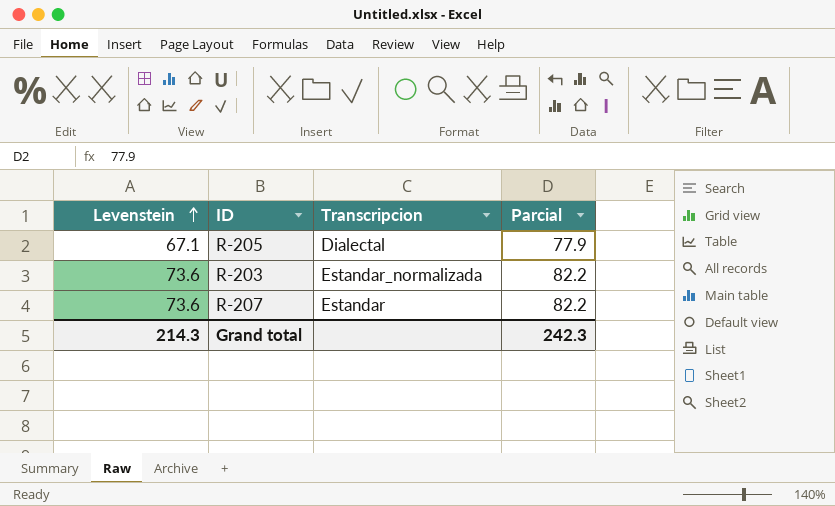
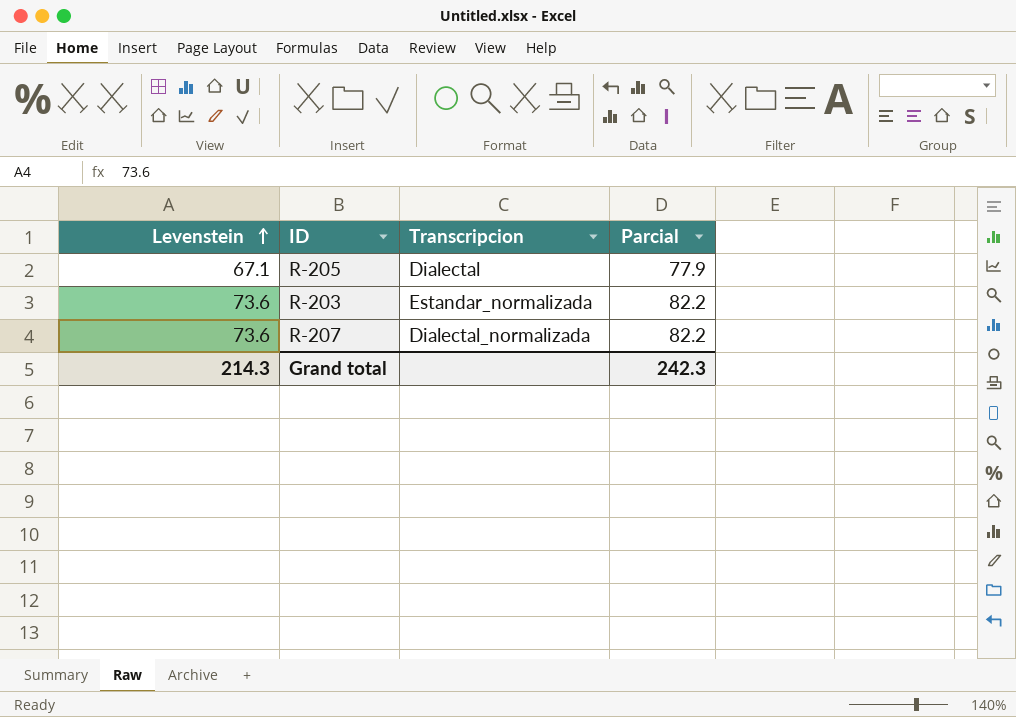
R-207 | Transcripcion: Estandar -> Dialectal_normalizada

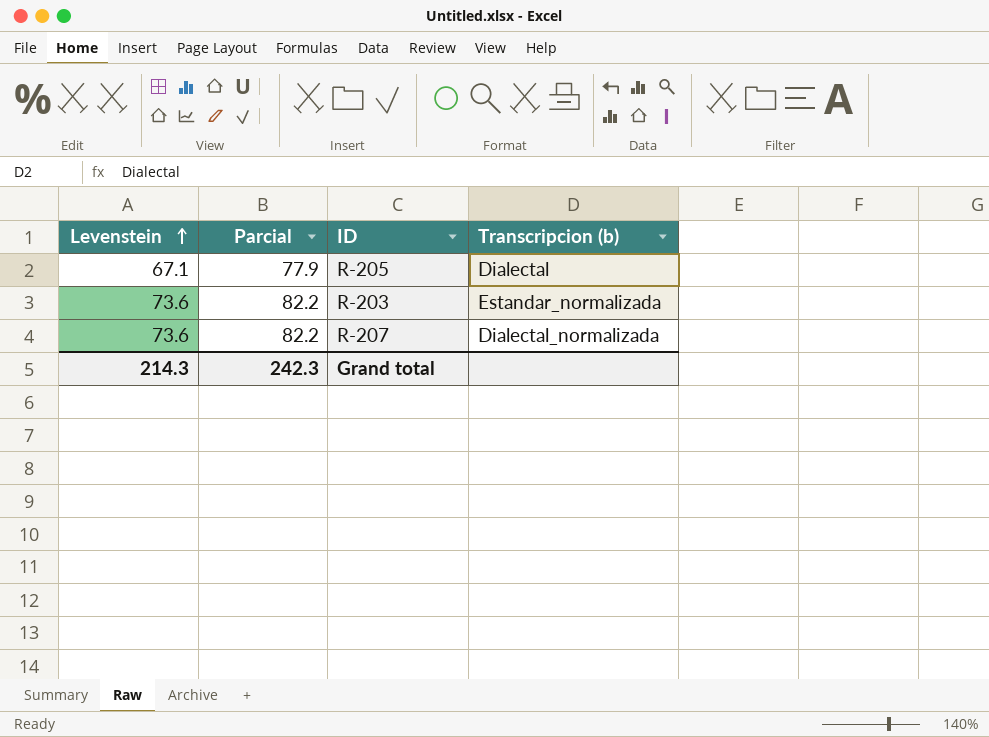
column Parcial | position: 4 -> 2
column name: Transcripcion -> Transcripcion (b)

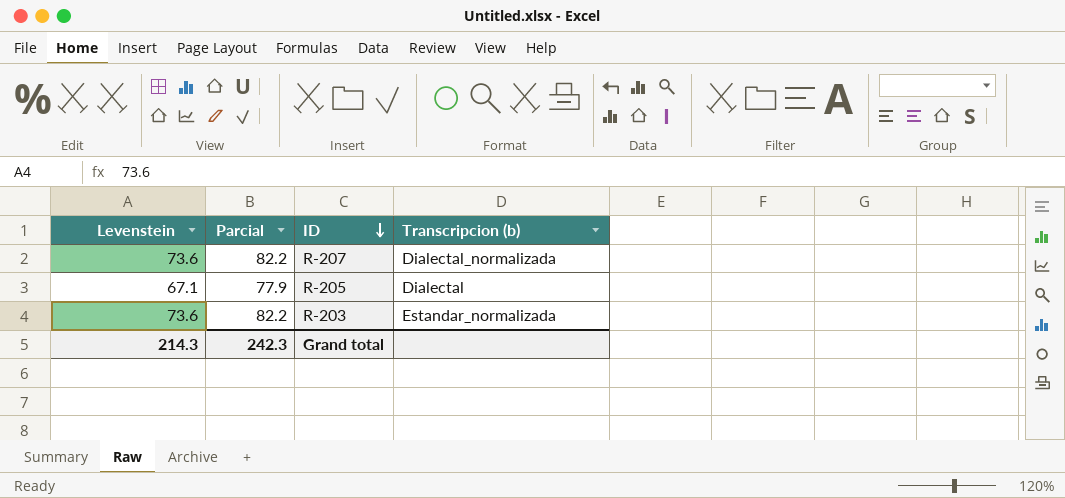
row order: Levenstein ascending -> ID descending

